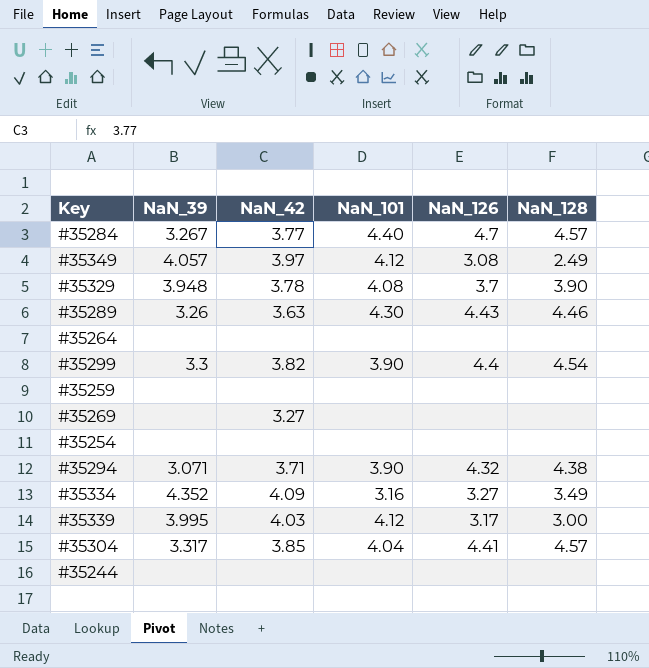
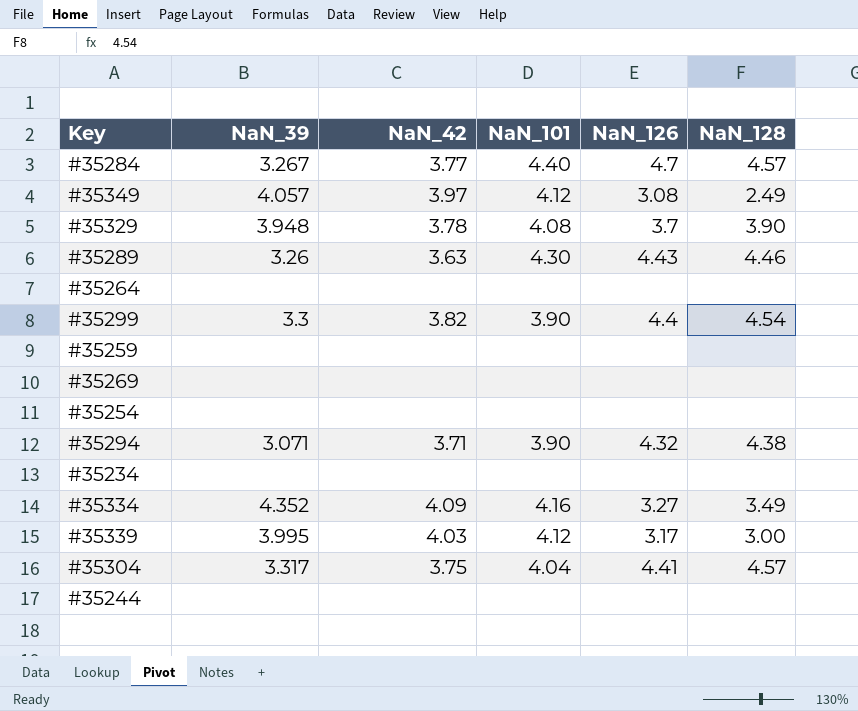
#35269 | NaN_42: 3.27 -> none
row #35234: none -> none | none | none | none | none
#35334 | NaN_101: 3.16 -> 4.16
#35304 | NaN_42: 3.85 -> 3.75

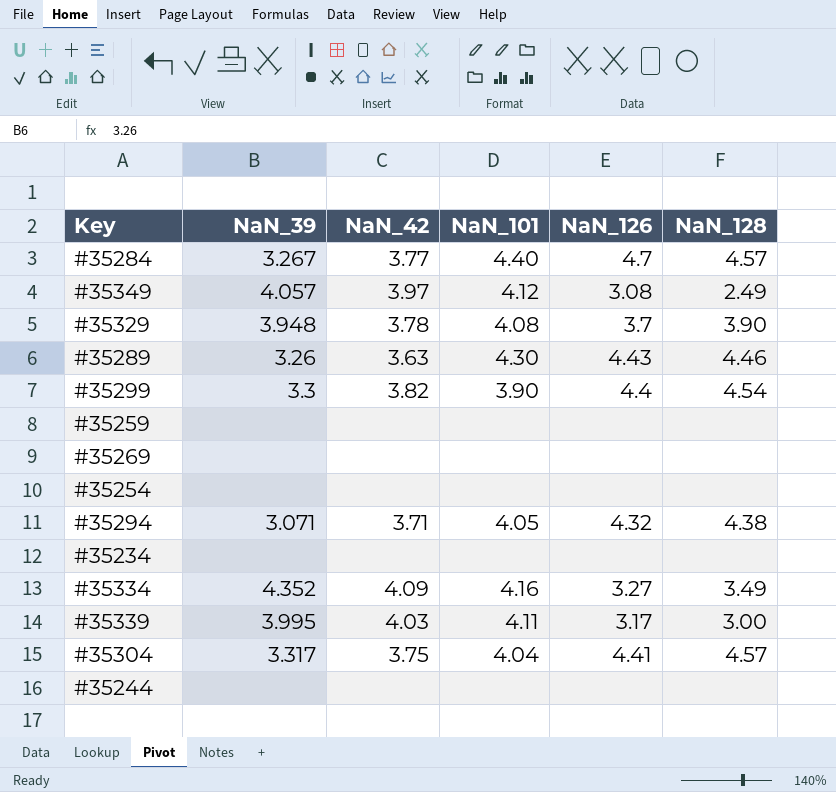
row #35264: none | none | none | none | none -> none
#35294 | NaN_101: 3.90 -> 4.05
#35339 | NaN_101: 4.12 -> 4.11

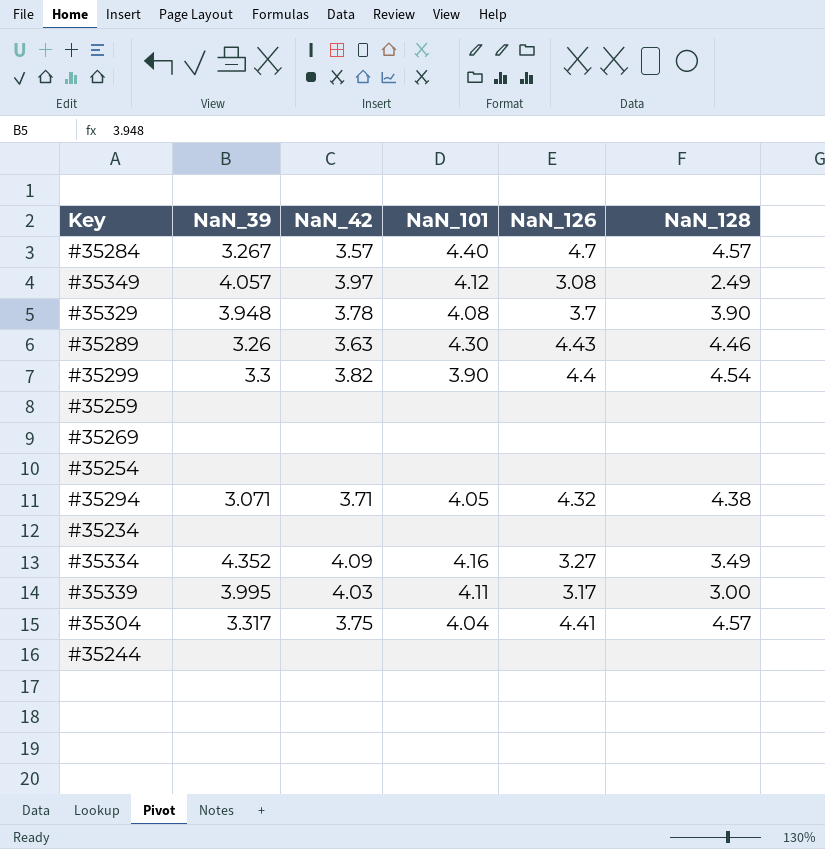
#35284 | NaN_42: 3.77 -> 3.57

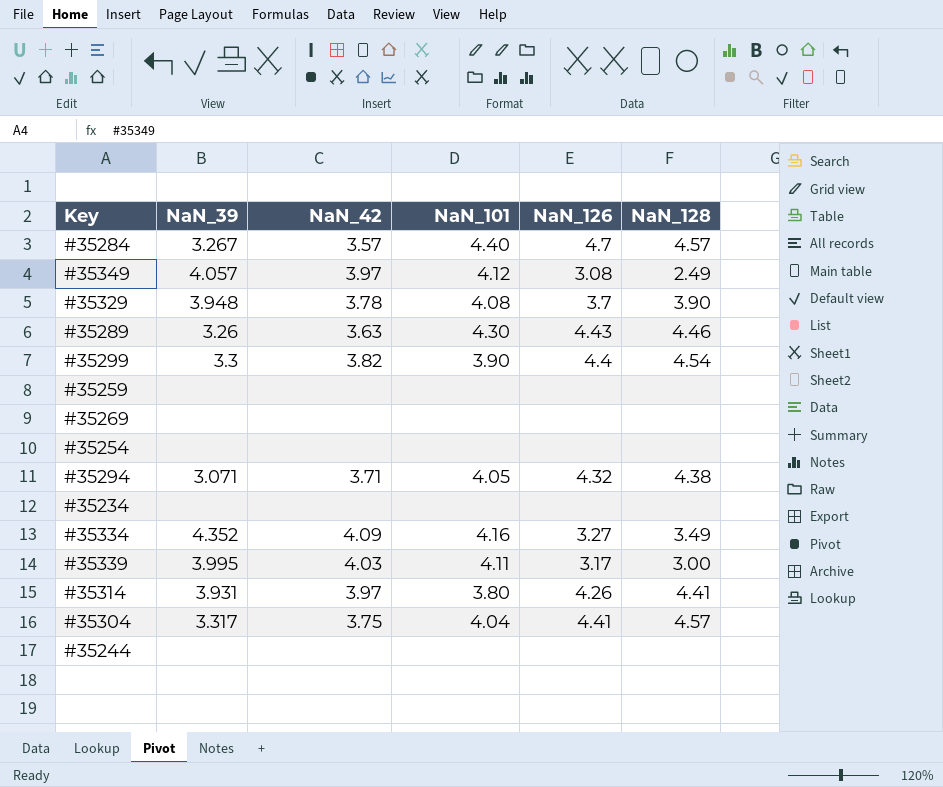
row #35314: none -> 3.931 | 3.97 | 3.80 | 4.26 | 4.41

